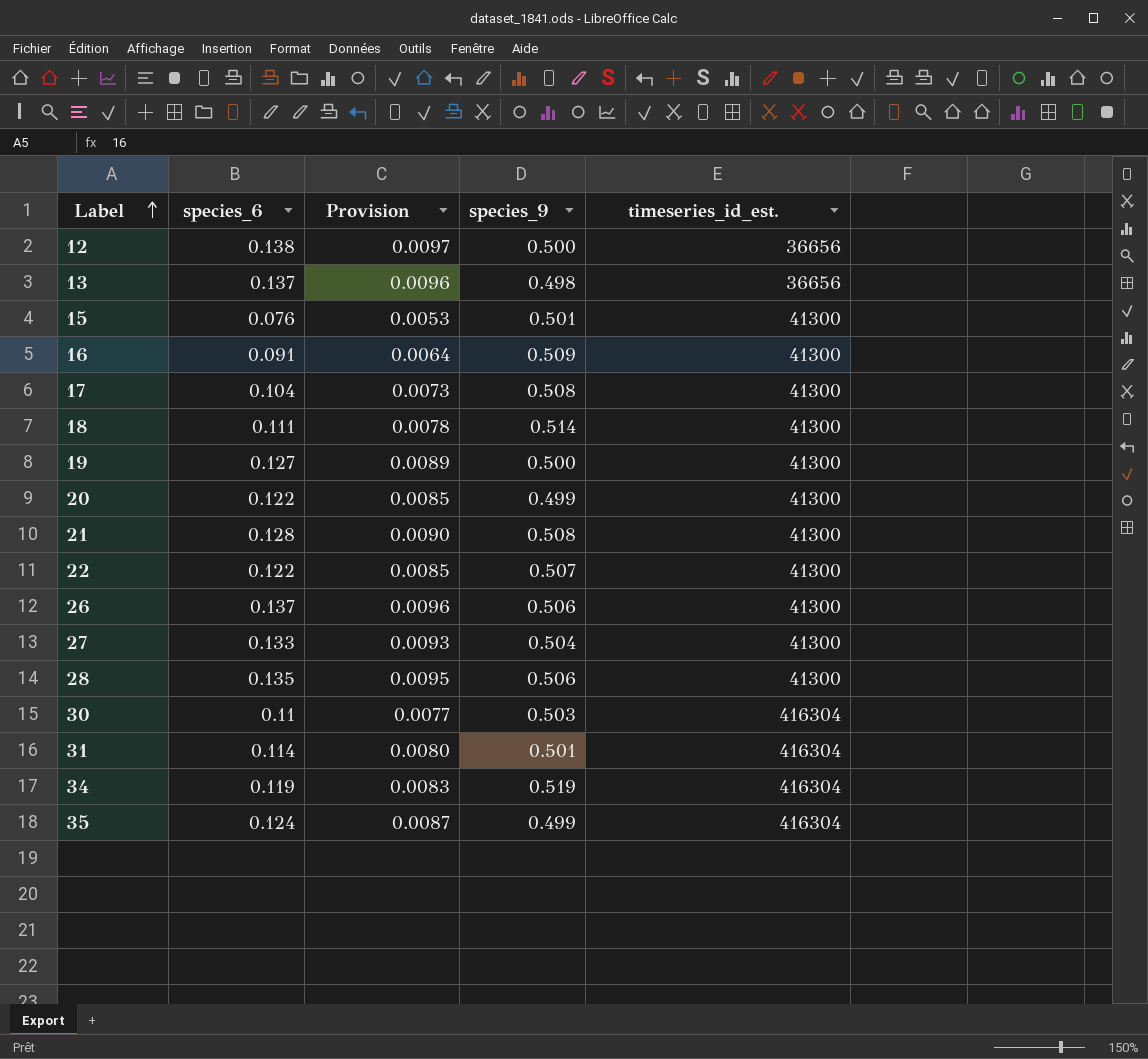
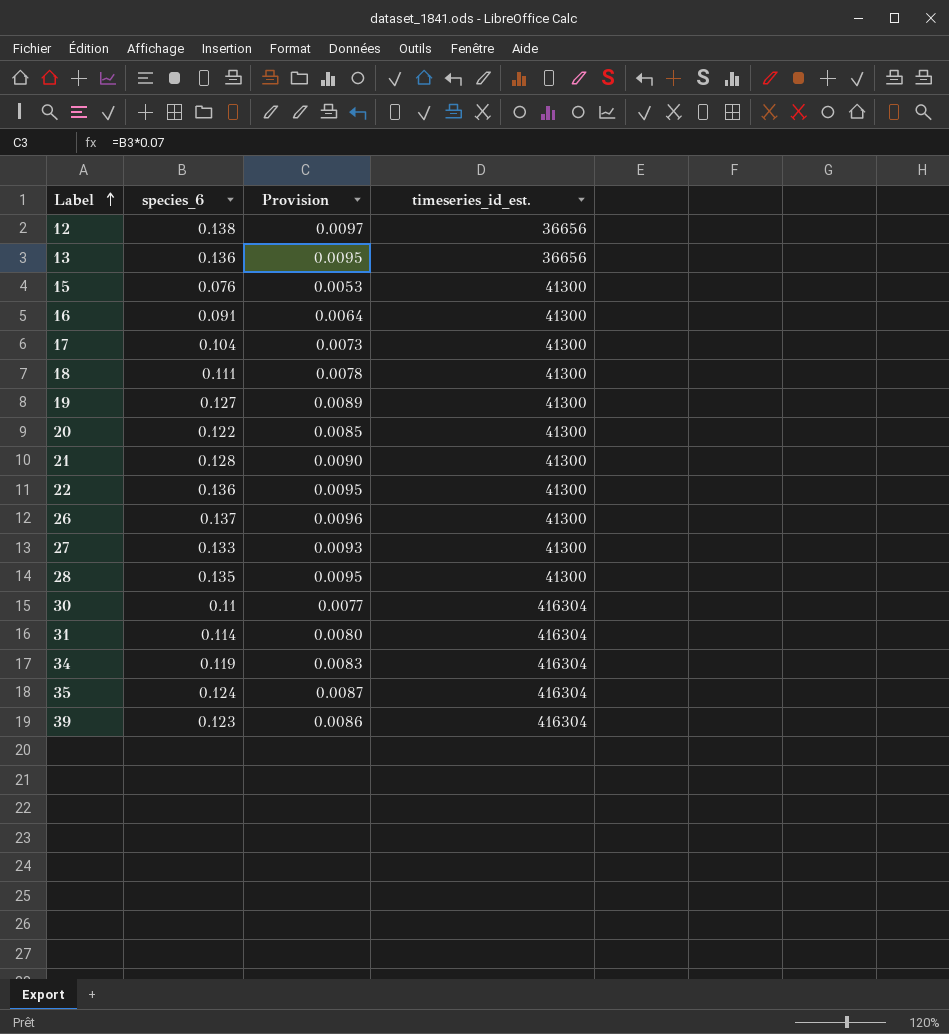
column species_9 | position: 4 -> none
13 | species_6: 0.137 -> 0.136
13 | Provision: 0.0096 -> 0.0095
22 | species_6: 0.122 -> 0.136
22 | Provision: 0.0085 -> 0.0095
row 39: none -> 0.123 | 0.0086 | 416304

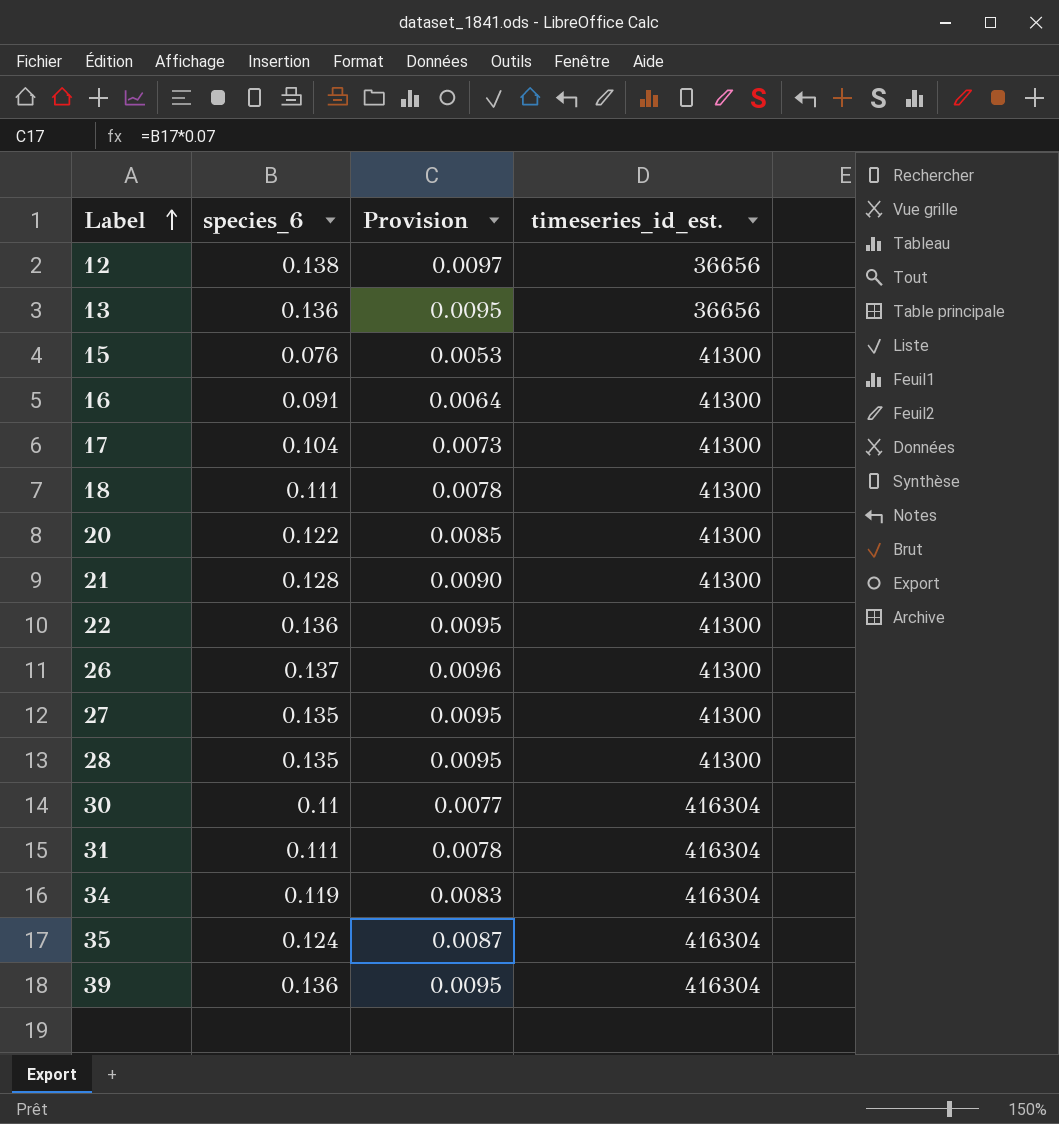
row 19: 0.127 | 0.0089 | 41300 -> none
27 | species_6: 0.133 -> 0.135
27 | Provision: 0.0093 -> 0.0095
31 | species_6: 0.114 -> 0.111
31 | Provision: 0.0080 -> 0.0078
39 | species_6: 0.123 -> 0.136
39 | Provision: 0.0086 -> 0.0095

